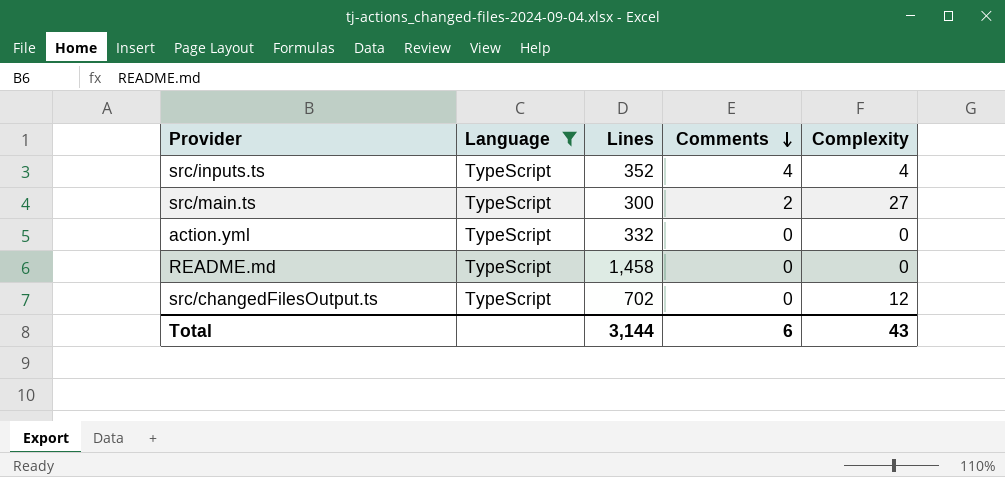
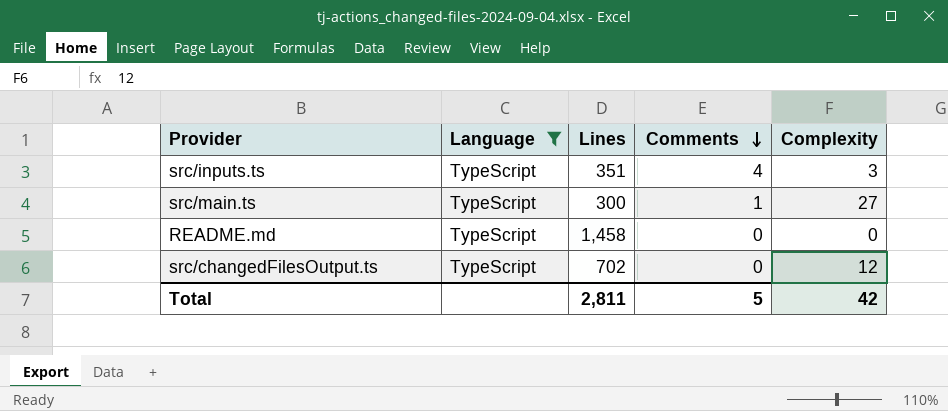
row action.yml: TypeScript | 332 | 0 | 0 -> none
src/inputs.ts | Lines: 352 -> 351
src/inputs.ts | Complexity: 4 -> 3
src/main.ts | Comments: 2 -> 1
Total | Lines: 3,144 -> 2,811
Total | Comments: 6 -> 5
Total | Complexity: 43 -> 42

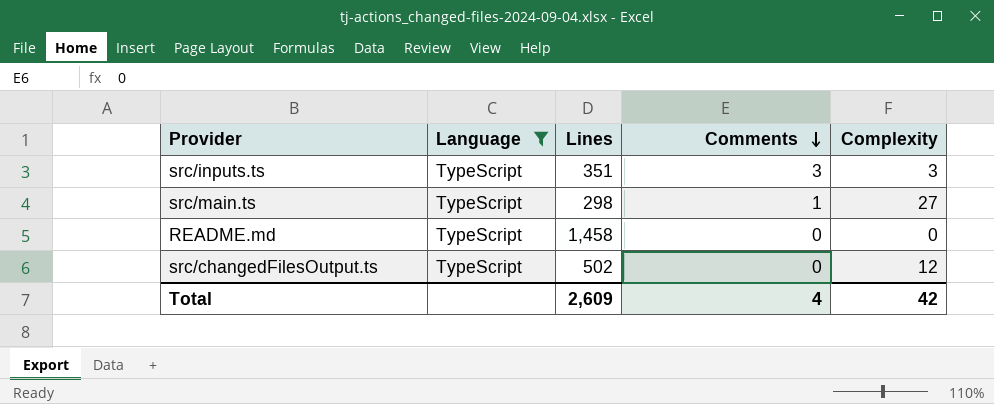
src/inputs.ts | Comments: 4 -> 3
src/main.ts | Lines: 300 -> 298
src/changedFilesOutput.ts | Lines: 702 -> 502
Total | Lines: 2,811 -> 2,609
Total | Comments: 5 -> 4

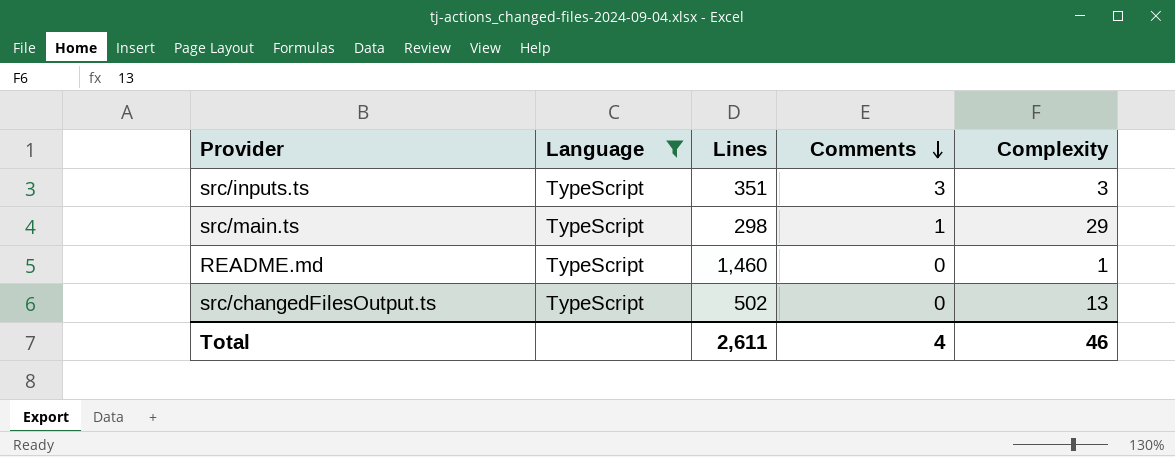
src/main.ts | Complexity: 27 -> 29
README.md | Lines: 1,458 -> 1,460
README.md | Complexity: 0 -> 1
src/changedFilesOutput.ts | Complexity: 12 -> 13
Total | Lines: 2,609 -> 2,611
Total | Complexity: 42 -> 46

